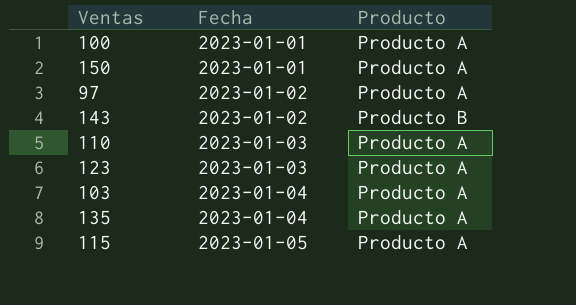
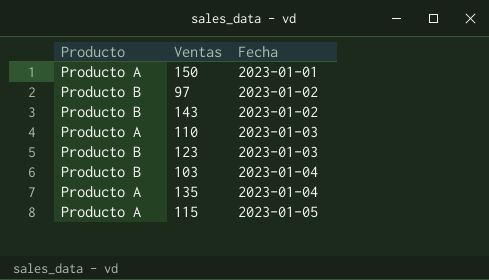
column Producto | position: 3 -> 1
row 100: 2023-01-01 | Producto A -> none
97 | Producto: Producto A -> Producto B
123 | Producto: Producto A -> Producto B
103 | Producto: Producto A -> Producto B

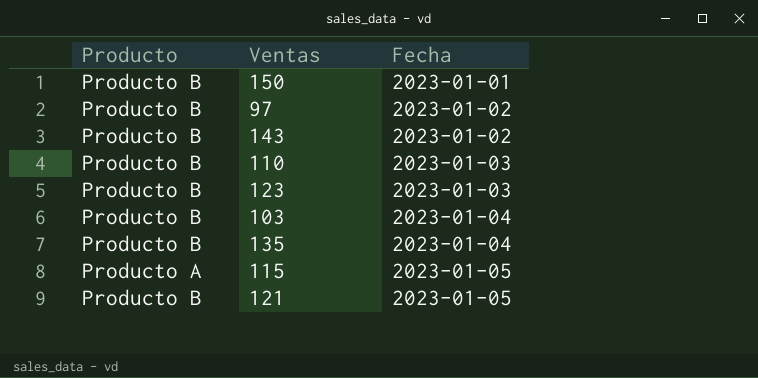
150 | Producto: Producto A -> Producto B
110 | Producto: Producto A -> Producto B
135 | Producto: Producto A -> Producto B
row 121: none -> Producto B | 2023-01-05

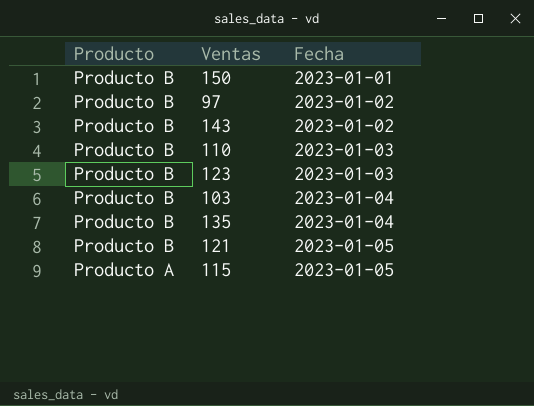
row order: Fecha ascending -> Producto descending

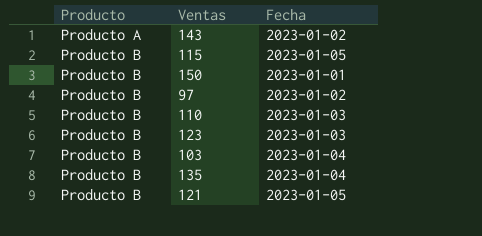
row order: Producto descending -> Producto ascending
143 | Producto: Producto B -> Producto A
115 | Producto: Producto A -> Producto B

